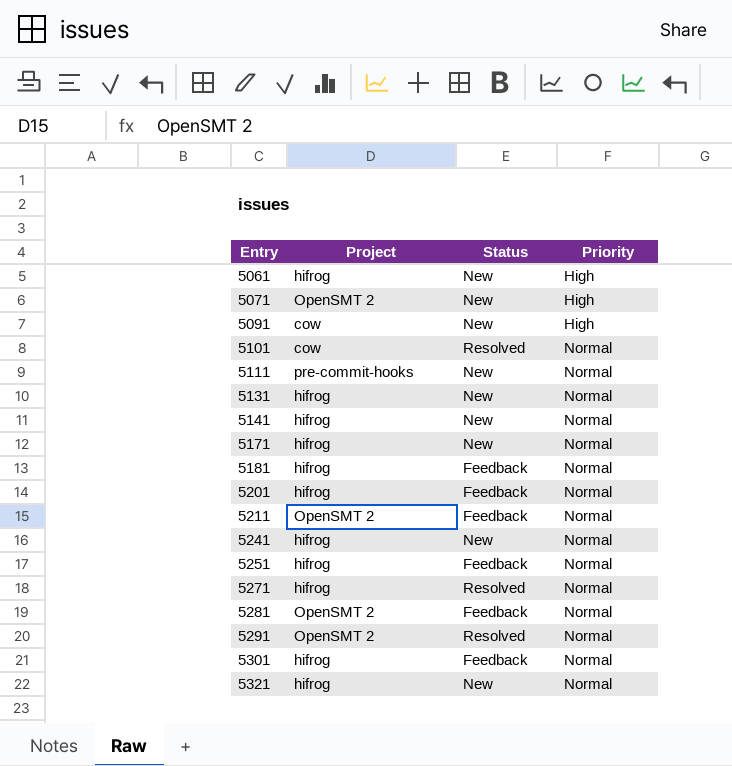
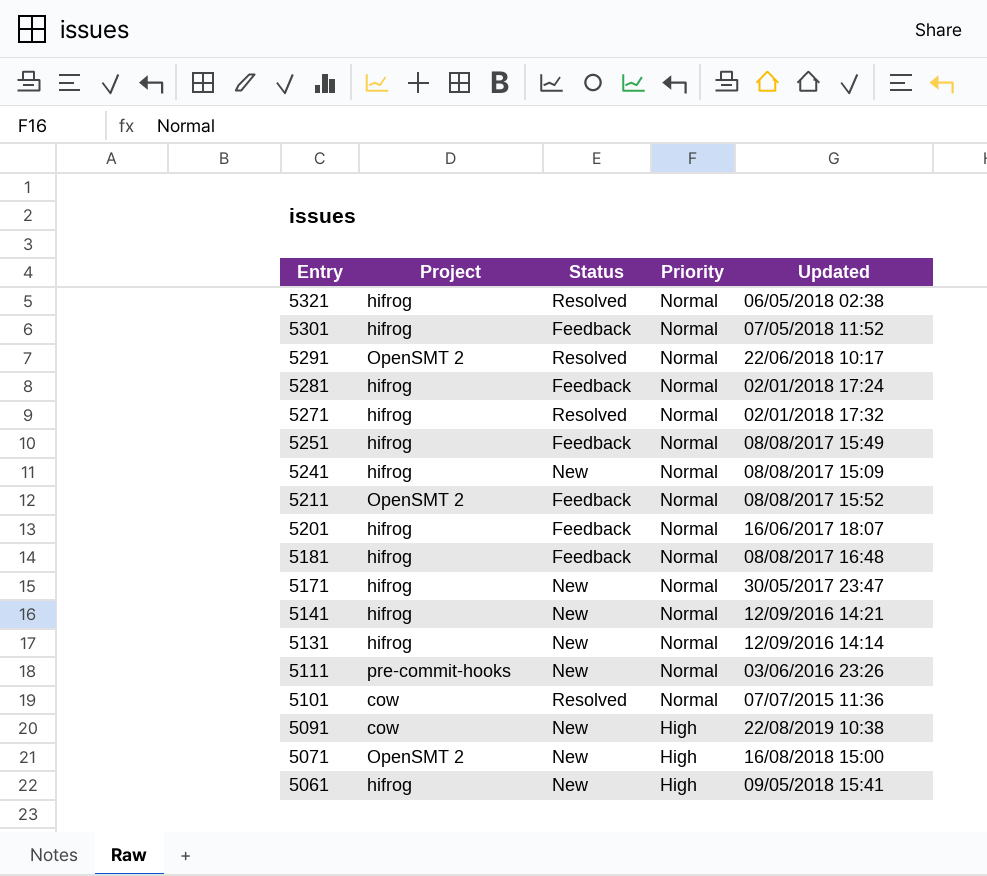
row order: Entry ascending -> Entry descending
column Updated | position: none -> 5
5321 | Status: New -> Resolved
5281 | Project: OpenSMT 2 -> hifrog

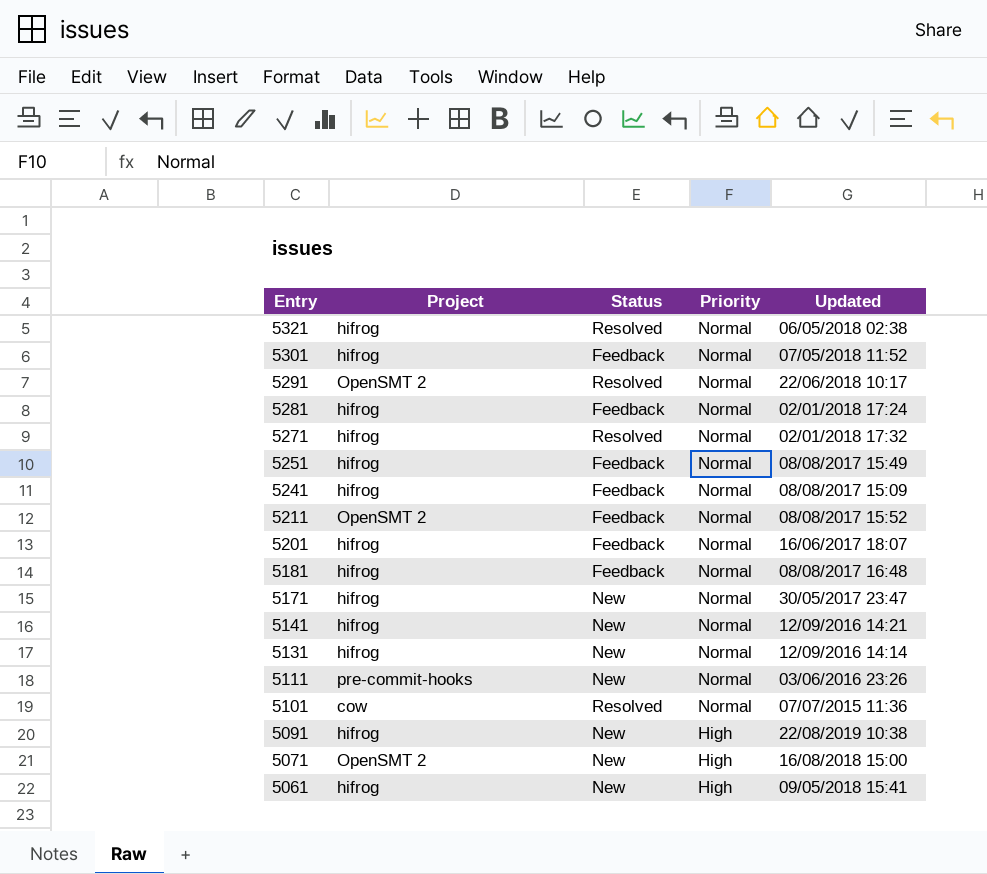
5241 | Status: New -> Feedback
5091 | Project: cow -> hifrog

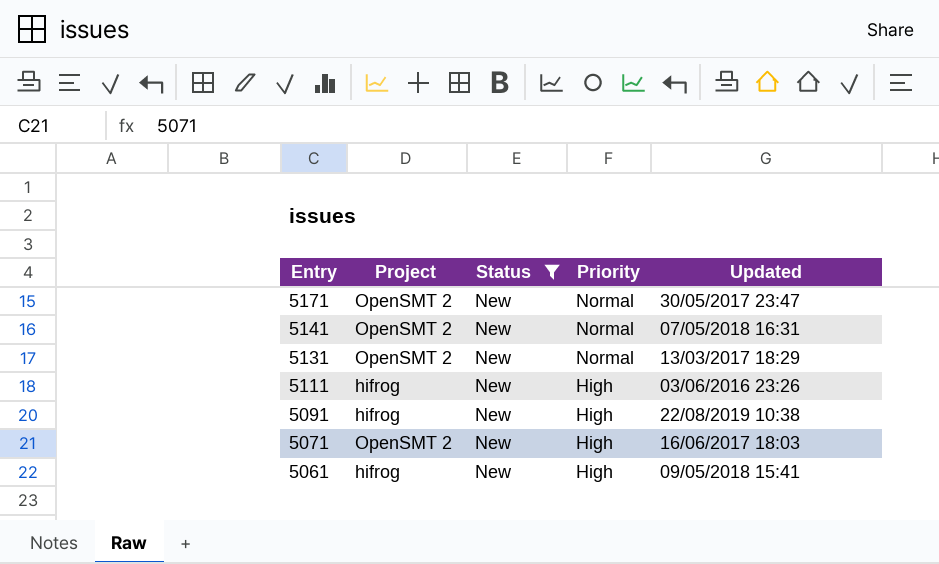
filter: none -> Status = New
5171 | Project: hifrog -> OpenSMT 2
5141 | Project: hifrog -> OpenSMT 2
5141 | Updated: 12/09/2016 14:21 -> 07/05/2018 16:31
5131 | Project: hifrog -> OpenSMT 2
5131 | Updated: 12/09/2016 14:14 -> 13/03/2017 18:29
5111 | Project: pre-commit-hooks -> hifrog
5111 | Priority: Normal -> High
5071 | Updated: 16/08/2018 15:00 -> 16/06/2017 18:03

